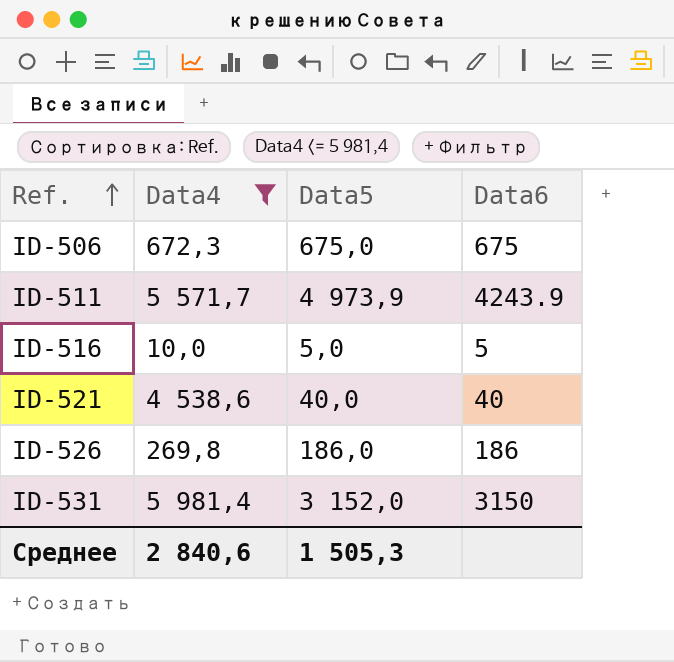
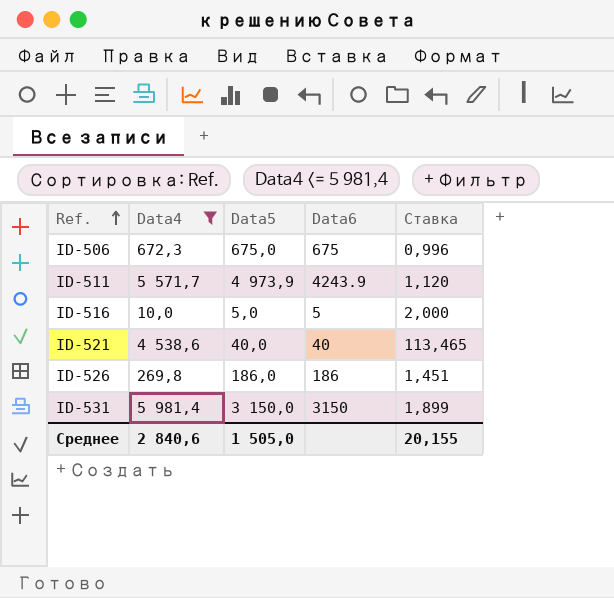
column Ставка | formula: none -> [Data4] / [Data5]
ID-531 | Data5: 3 152,0 -> 3 150,0
Среднее | Data5: 1 505,3 -> 1 505,0

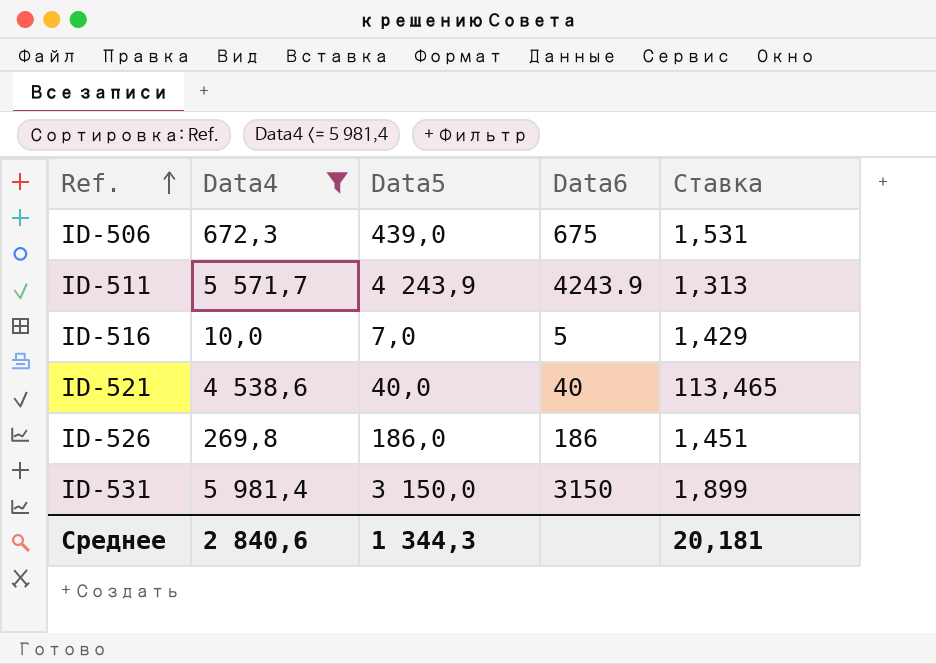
ID-506 | Data5: 675,0 -> 439,0
ID-506 | Ставка: 0,996 -> 1,531
ID-511 | Data5: 4 973,9 -> 4 243,9
ID-511 | Ставка: 1,120 -> 1,313
ID-516 | Data5: 5,0 -> 7,0
ID-516 | Ставка: 2,000 -> 1,429
Среднее | Data5: 1 505,0 -> 1 344,3
Среднее | Ставка: 20,155 -> 20,181

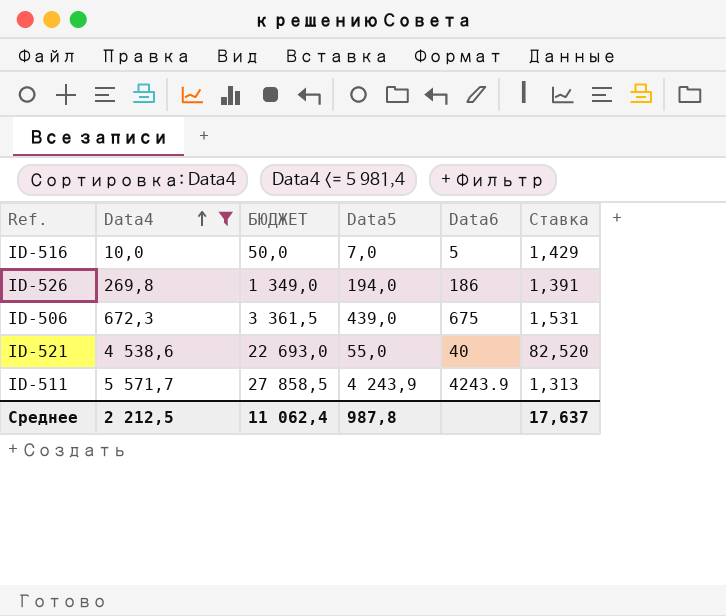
row order: Ref. ascending -> Data4 ascending
column БЮДЖЕТ | formula: none -> [Data4] * 5
row ID-531: 5 981,4 | 3 150,0 | 3150 | 1,899 -> none
ID-526 | Data5: 186,0 -> 194,0
ID-526 | Ставка: 1,451 -> 1,391
ID-521 | Data5: 40,0 -> 55,0
ID-521 | Ставка: 113,465 -> 82,520
Среднее | Data4: 2 840,6 -> 2 212,5
Среднее | Data5: 1 344,3 -> 987,8
Среднее | Ставка: 20,181 -> 17,637

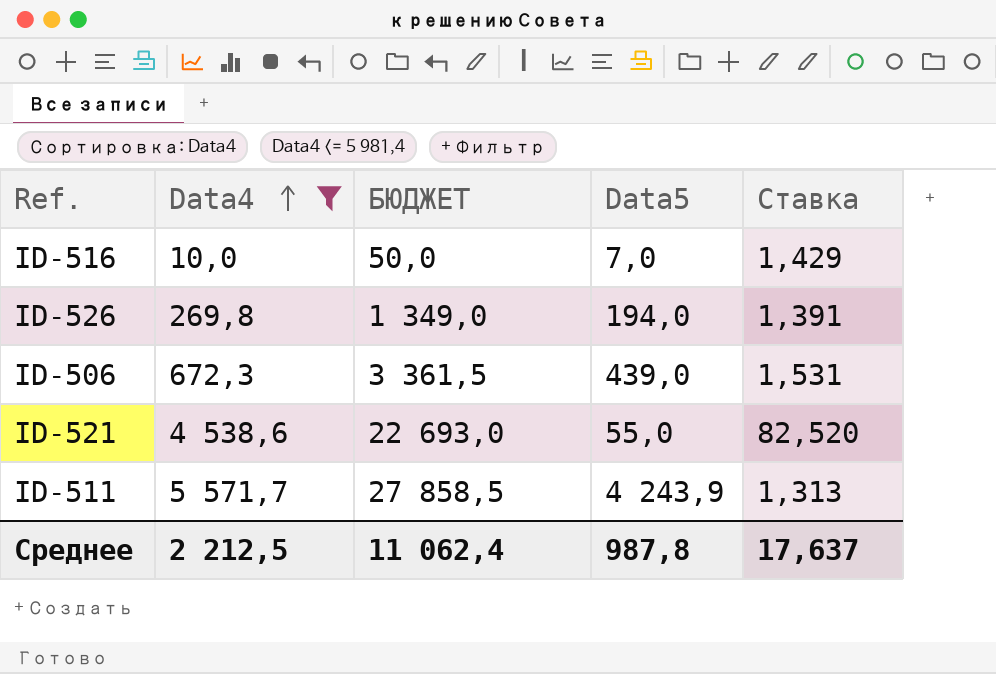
column Data6 | position: 5 -> none

